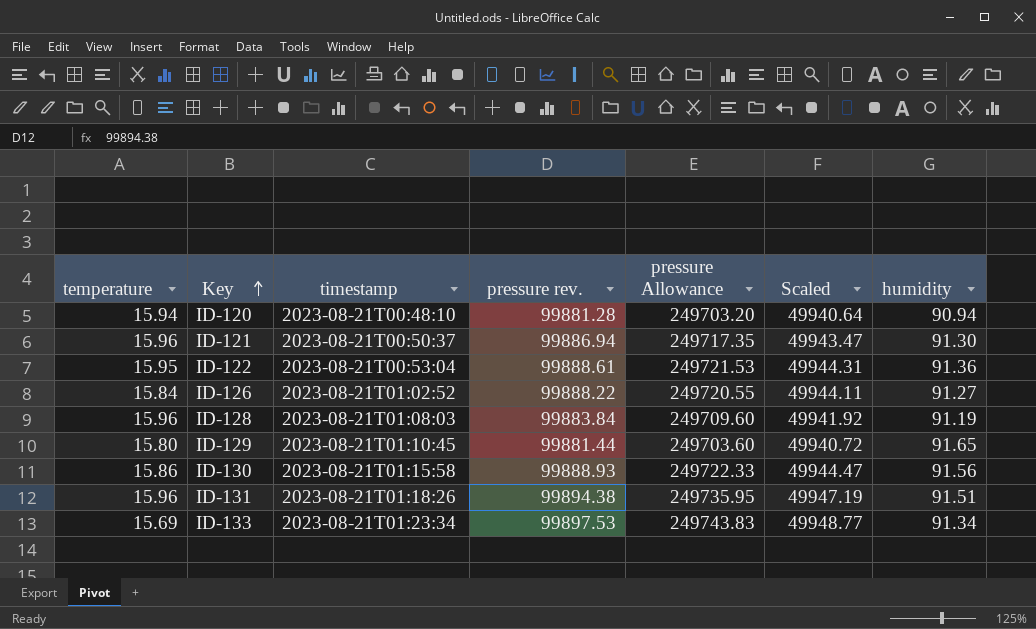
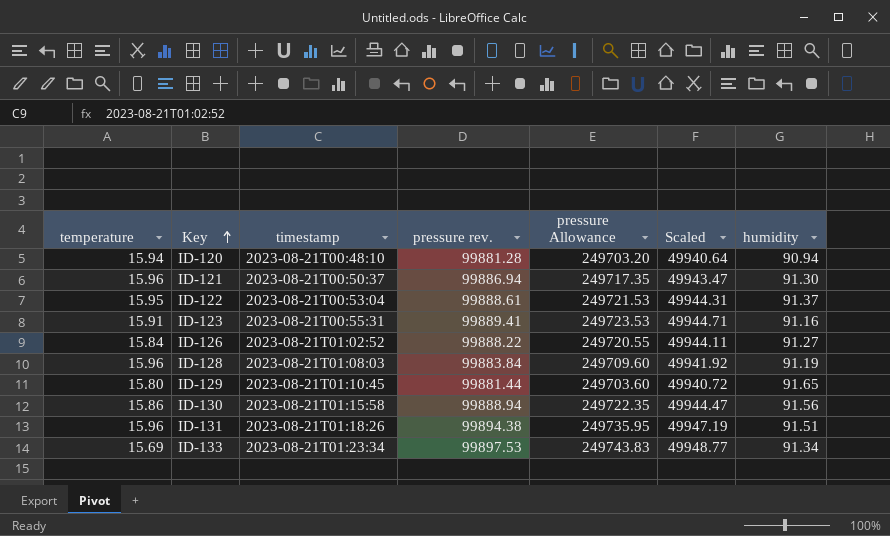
ID-122 | humidity: 91.36 -> 91.37
row ID-123: none -> 15.91 | 2023-08-21T00:55:31 | 99889.41 | 249723.53 | 49944.71 | 91.16
ID-130 | pressure rev.: 99888.93 -> 99888.94
ID-130 | pressure Allowance: 249722.33 -> 249722.35

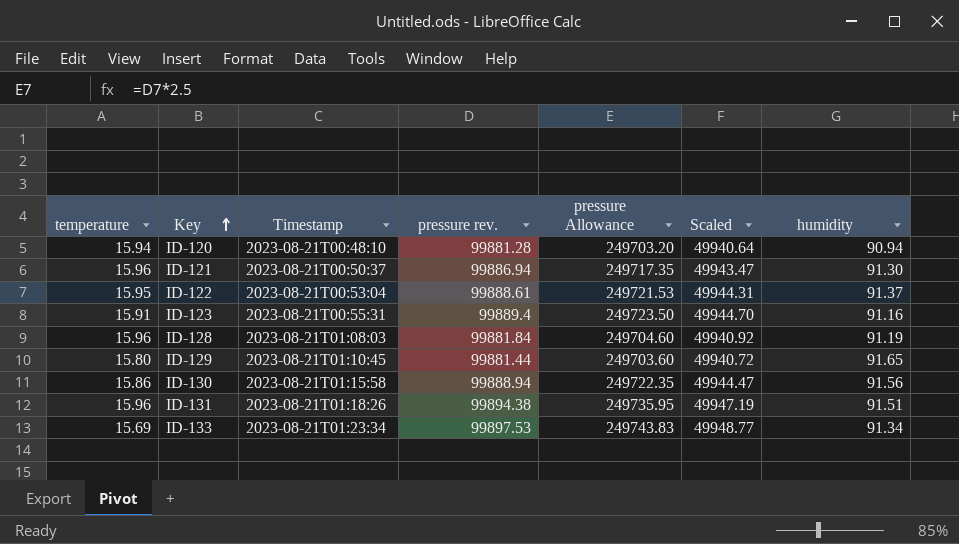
column name: timestamp -> Timestamp
row ID-126: 15.84 | 2023-08-21T01:02:52 | 99888.22 | 249720.55 | 49944.11 | 91.27 -> none
ID-123 | pressure rev.: 99889.41 -> 99889.4
ID-123 | pressure Allowance: 249723.53 -> 249723.50
ID-123 | Scaled: 49944.71 -> 49944.70
ID-128 | pressure rev.: 99883.84 -> 99881.84
ID-128 | pressure Allowance: 249709.60 -> 249704.60
ID-128 | Scaled: 49941.92 -> 49940.92

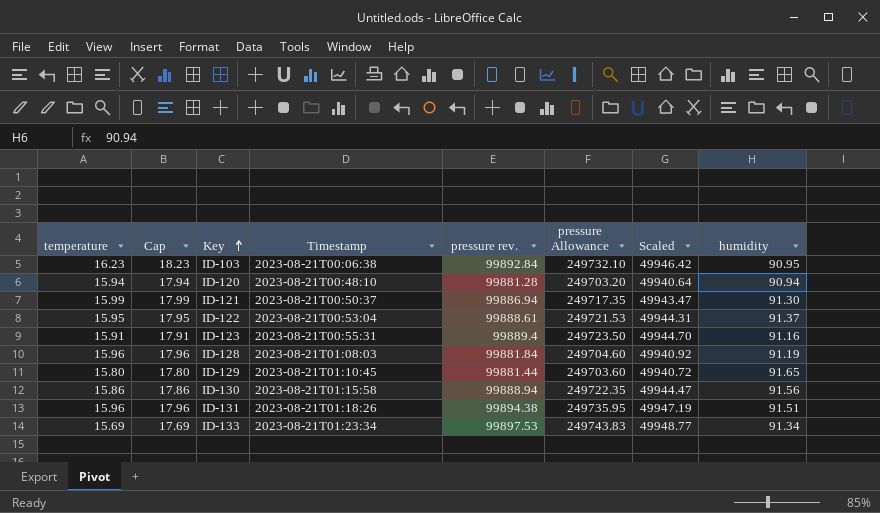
column Cap | formula: none -> [temperature] + 2
row ID-103: none -> 16.23 | 18.23 | 2023-08-21T00:06:38 | 99892.84 | 249732.10 | 49946.42 | 90.95
ID-121 | temperature: 15.96 -> 15.99

